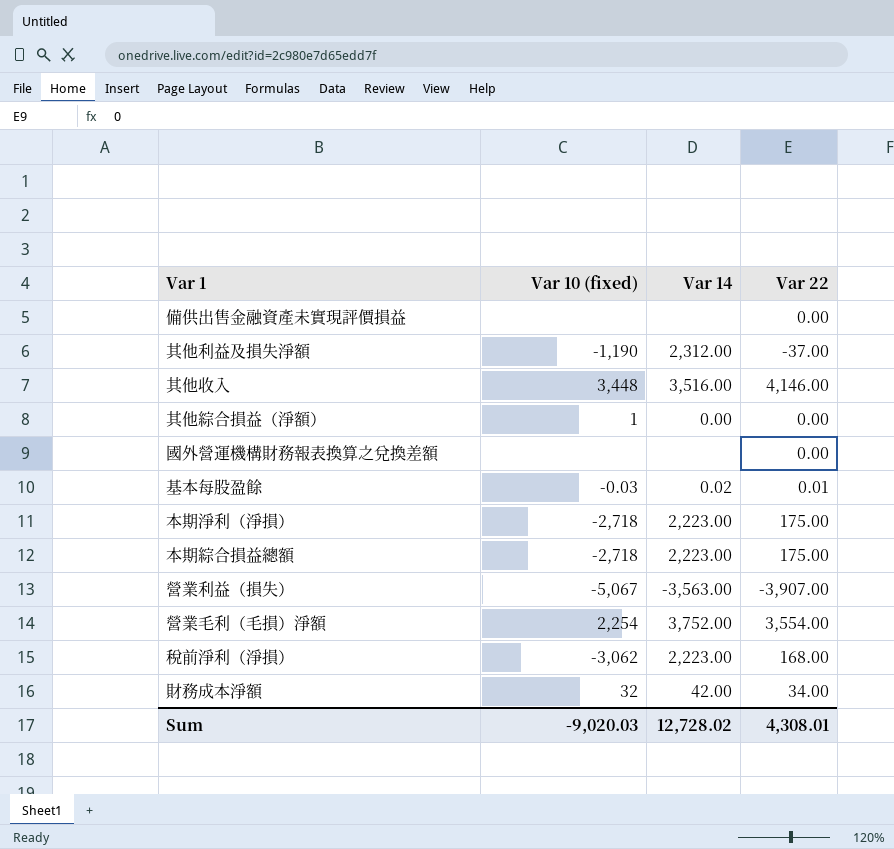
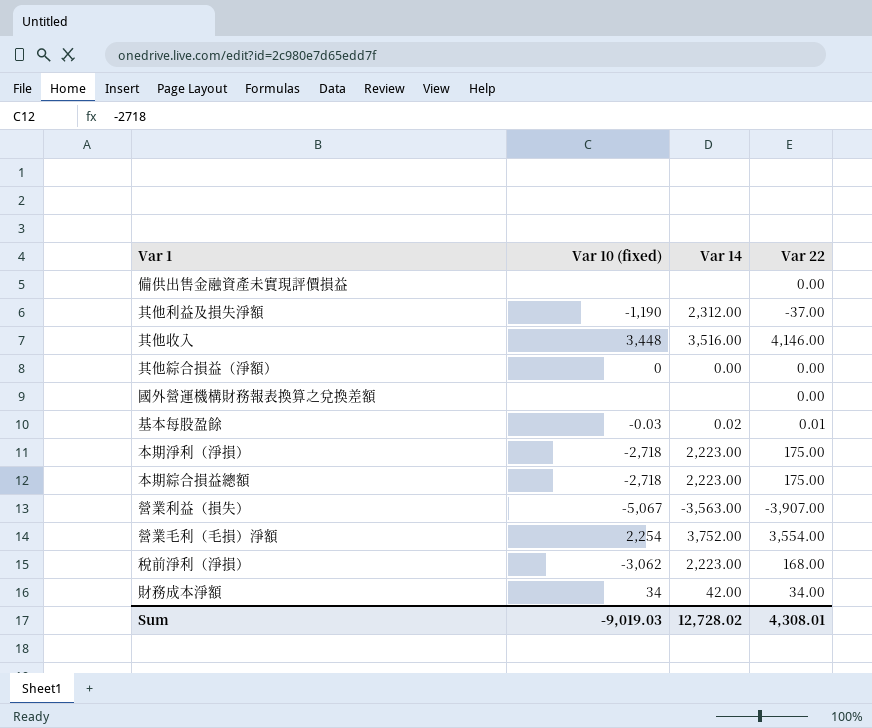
其他綜合損益（淨額） | Var 10 (fixed): 1 -> 0
財務成本淨額 | Var 10 (fixed): 32 -> 34
Sum | Var 10 (fixed): -9,020.03 -> -9,019.03

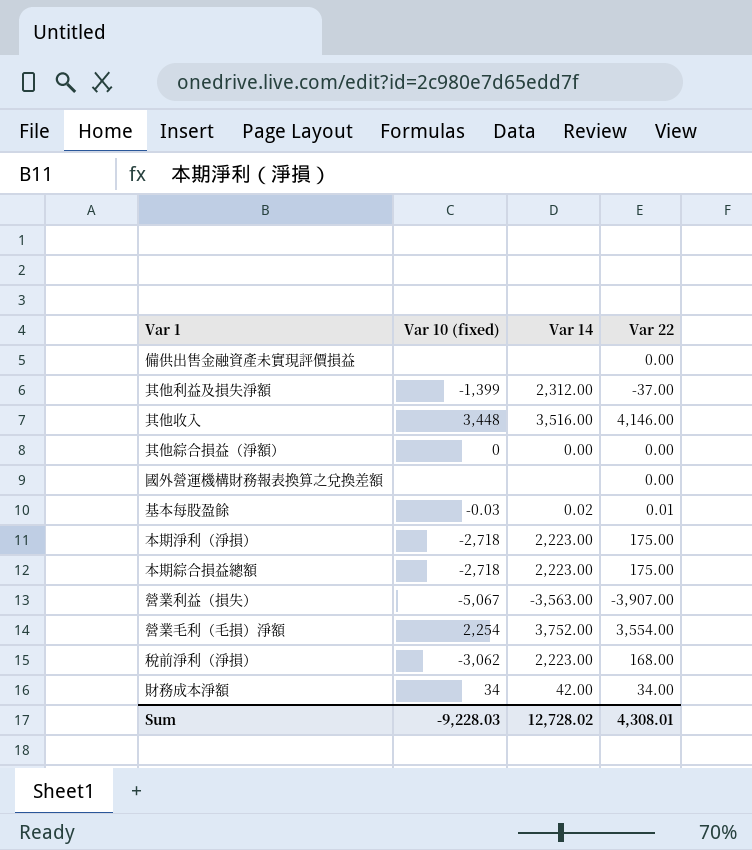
其他利益及損失淨額 | Var 10 (fixed): -1,190 -> -1,399
Sum | Var 10 (fixed): -9,019.03 -> -9,228.03

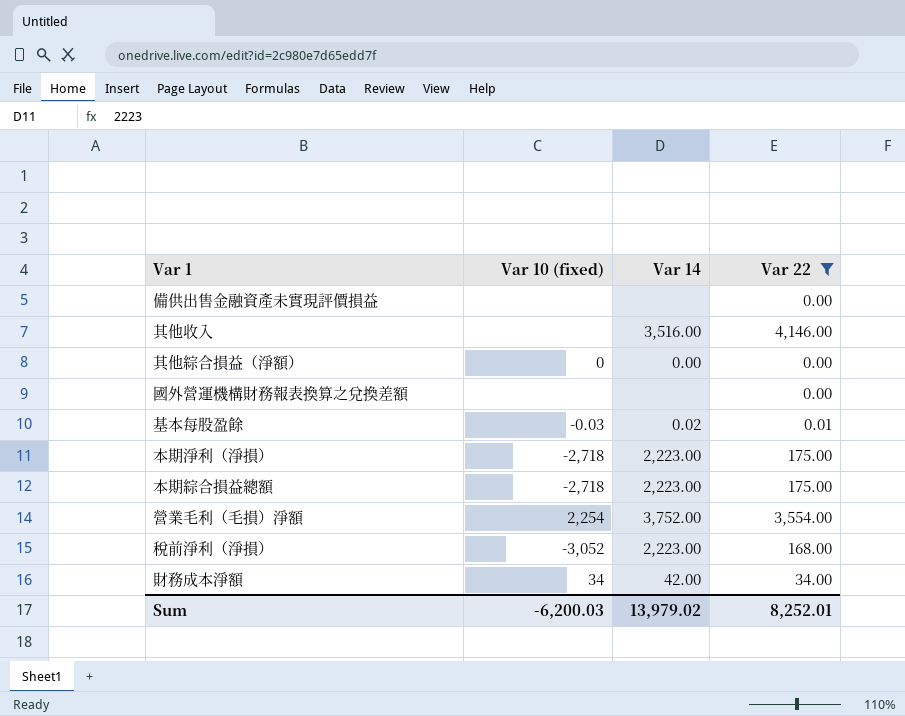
filter: none -> Var 22 >= 0.00
其他收入 | Var 10 (fixed): 3,448 -> none
稅前淨利（淨損） | Var 10 (fixed): -3,062 -> -3,052
Sum | Var 10 (fixed): -9,228.03 -> -6,200.03
Sum | Var 14: 12,728.02 -> 13,979.02
Sum | Var 22: 4,308.01 -> 8,252.01

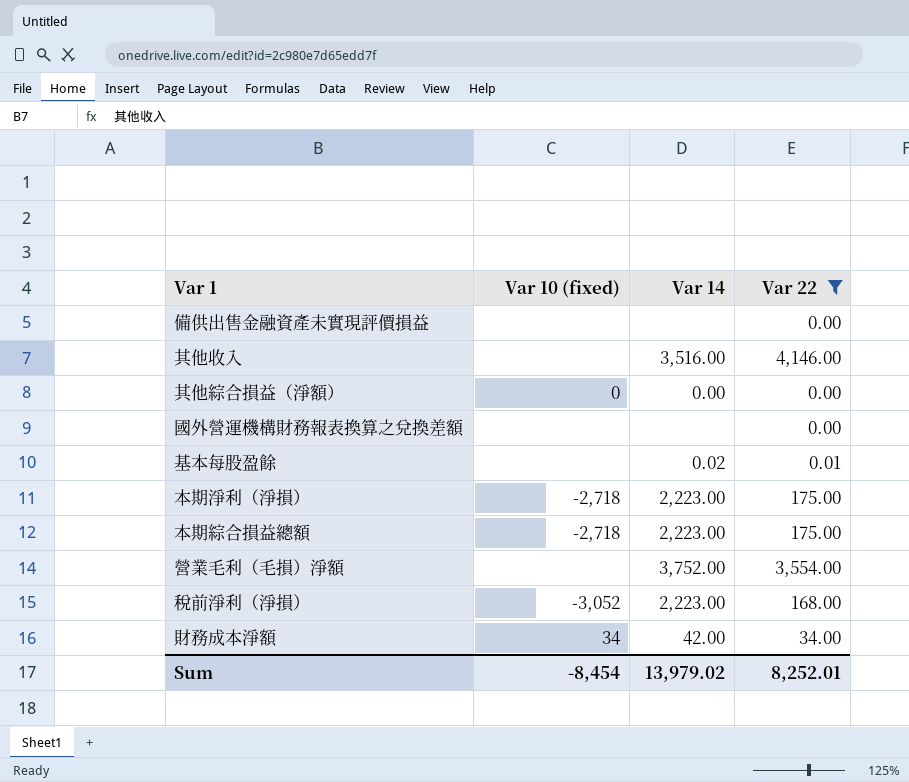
基本每股盈餘 | Var 10 (fixed): -0.03 -> none
營業毛利（毛損）淨額 | Var 10 (fixed): 2,254 -> none
Sum | Var 10 (fixed): -6,200.03 -> -8,454

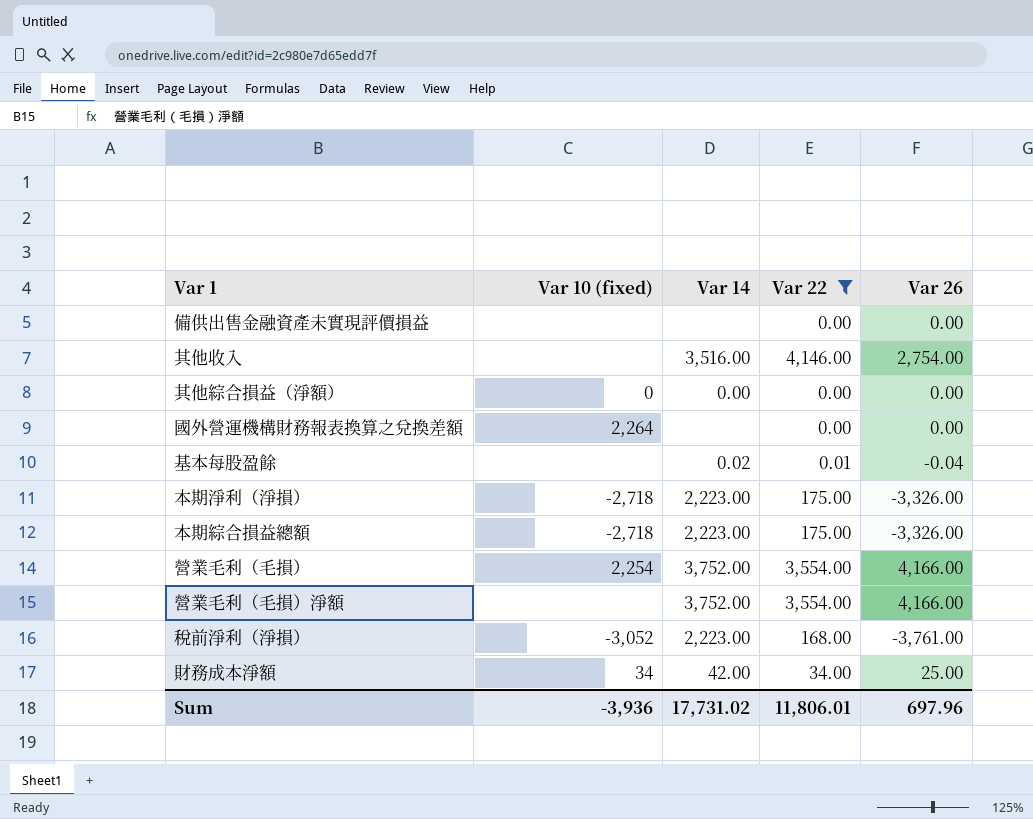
column Var 26 | position: none -> 5
國外營運機構財務報表換算之兌換差額 | Var 10 (fixed): none -> 2,264
row 營業毛利（毛損）: none -> 2,254 | 3,752.00 | 3,554.00 | 4,166.00
Sum | Var 10 (fixed): -8,454 -> -3,936
Sum | Var 14: 13,979.02 -> 17,731.02
Sum | Var 22: 8,252.01 -> 11,806.01

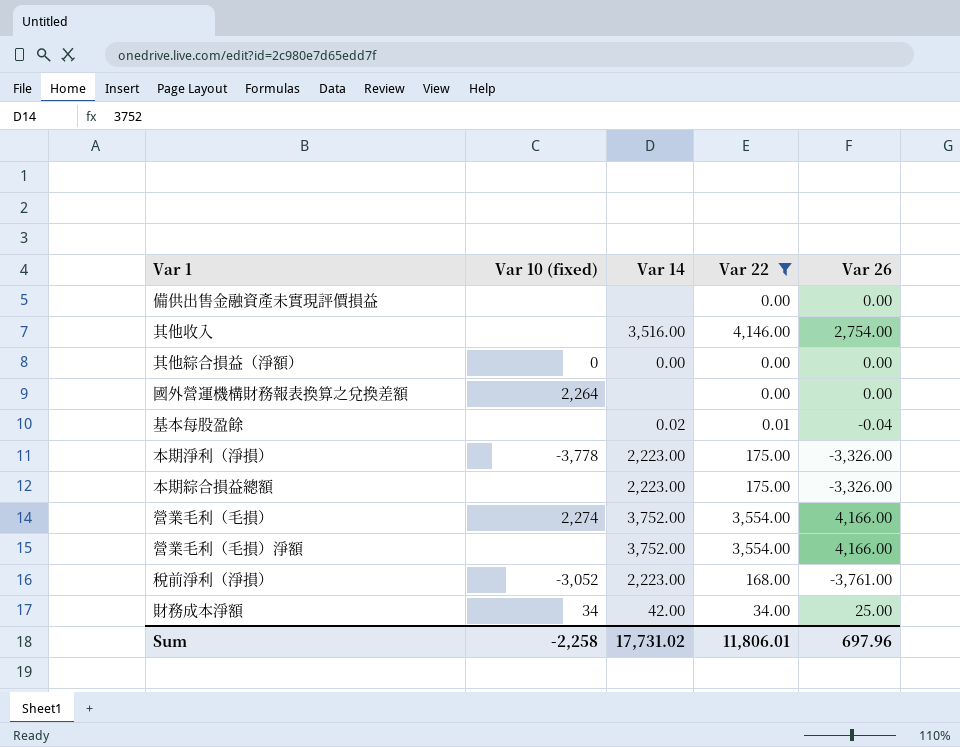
本期淨利（淨損） | Var 10 (fixed): -2,718 -> -3,778
本期綜合損益總額 | Var 10 (fixed): -2,718 -> none
營業毛利（毛損） | Var 10 (fixed): 2,254 -> 2,274
Sum | Var 10 (fixed): -3,936 -> -2,258

